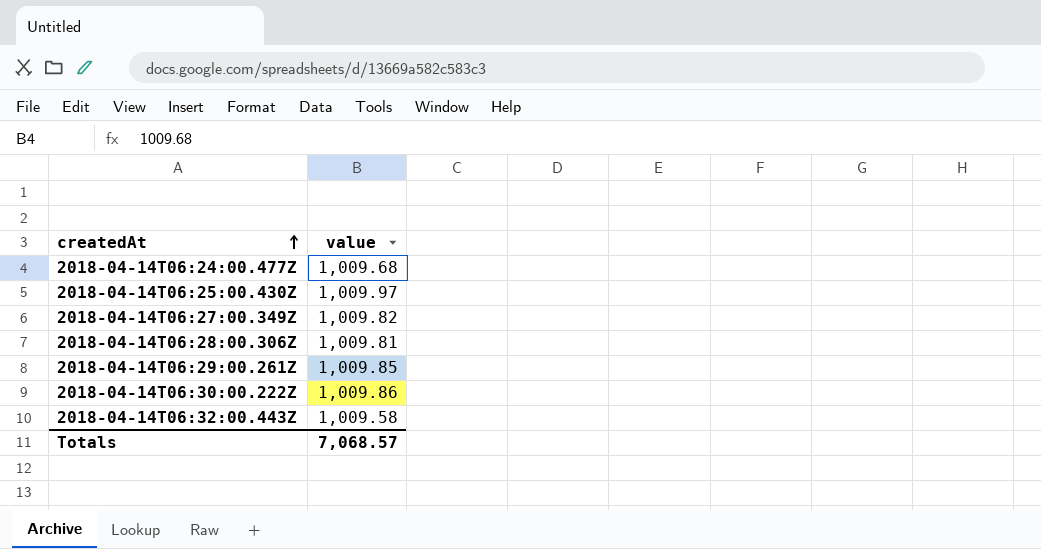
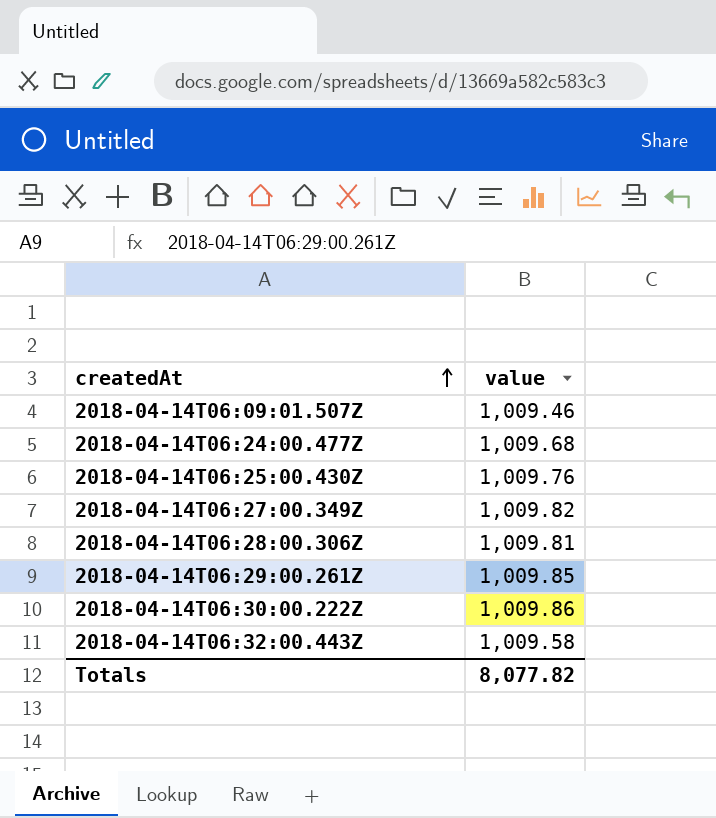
row 2018-04-14T06:09:01.507Z: none -> 1,009.46
2018-04-14T06:25:00.430Z | value: 1,009.97 -> 1,009.76
Totals | value: 7,068.57 -> 8,077.82

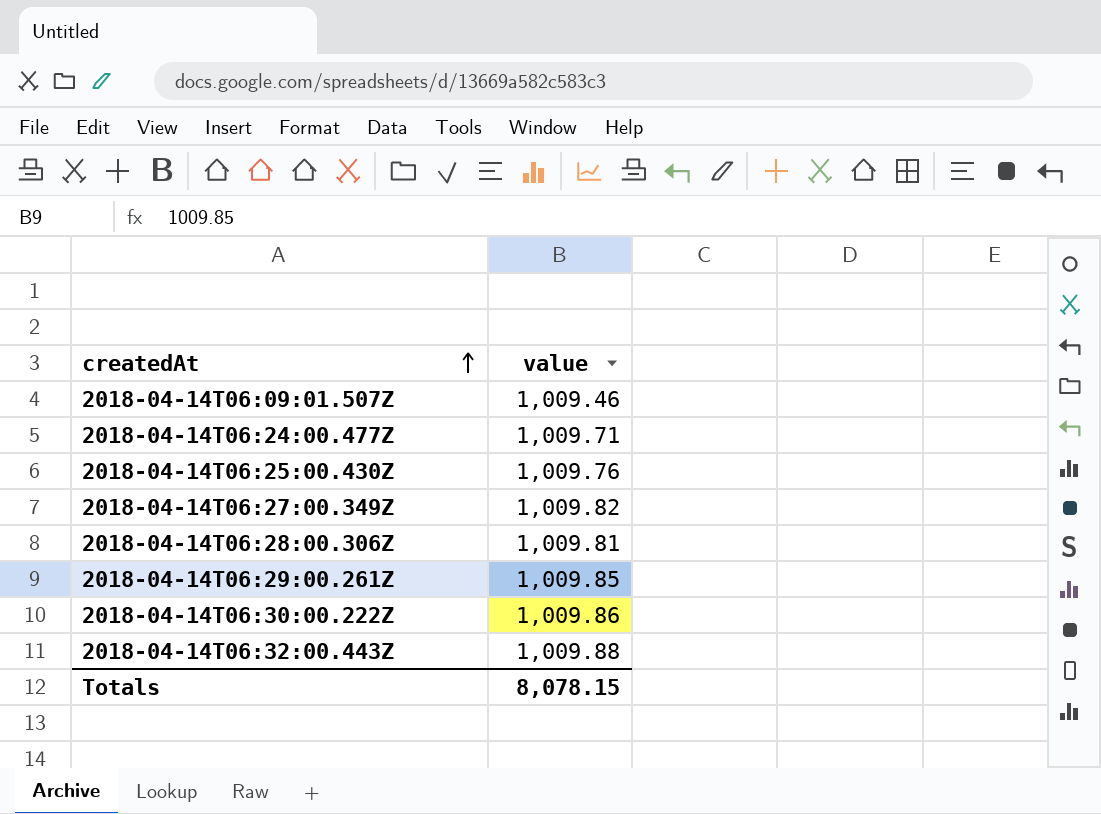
2018-04-14T06:24:00.477Z | value: 1,009.68 -> 1,009.71
2018-04-14T06:32:00.443Z | value: 1,009.58 -> 1,009.88
Totals | value: 8,077.82 -> 8,078.15

